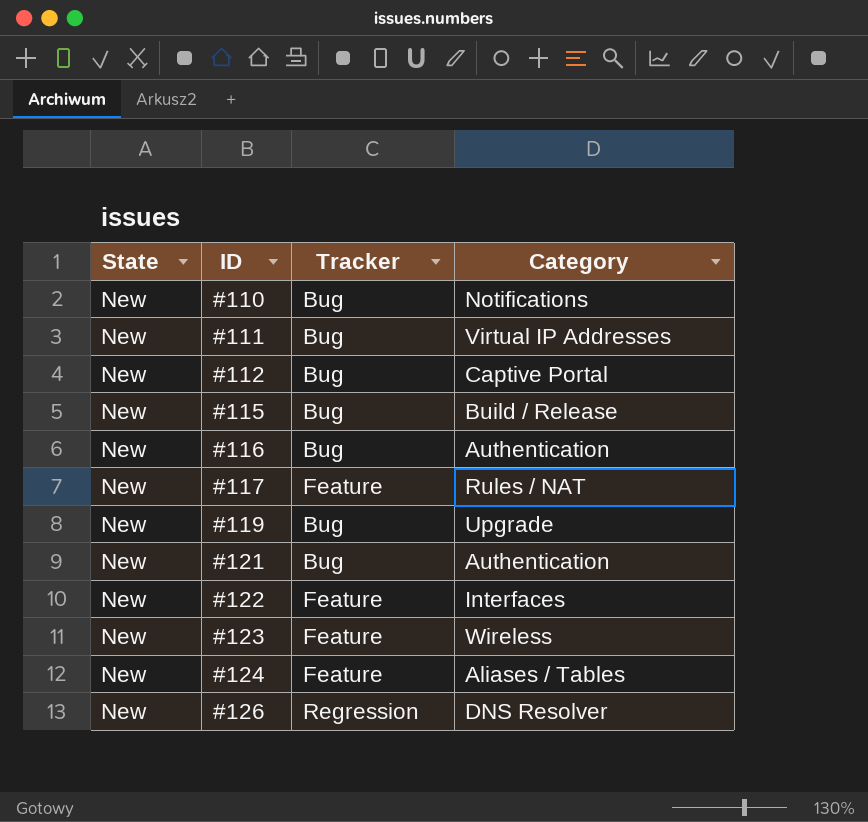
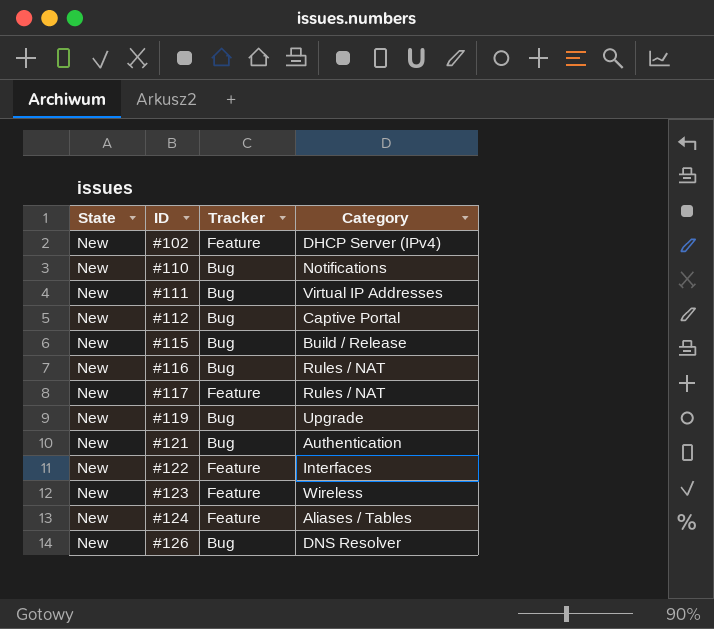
row #102: none -> New | Feature | DHCP Server (IPv4)
#116 | Category: Authentication -> Rules / NAT
#126 | Tracker: Regression -> Bug

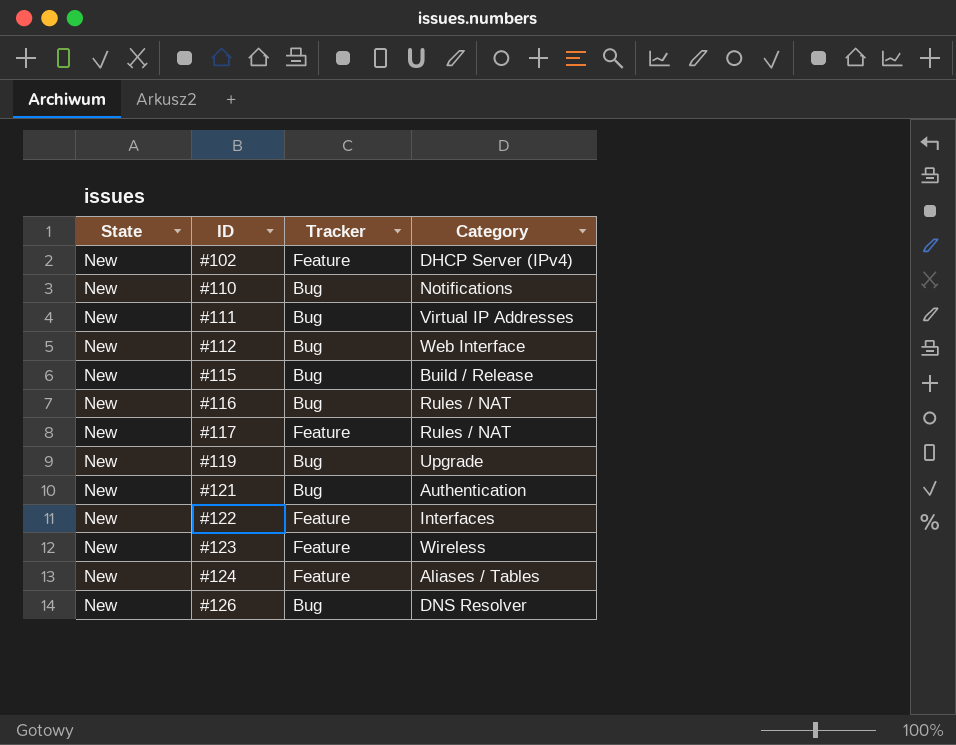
#112 | Category: Captive Portal -> Web Interface

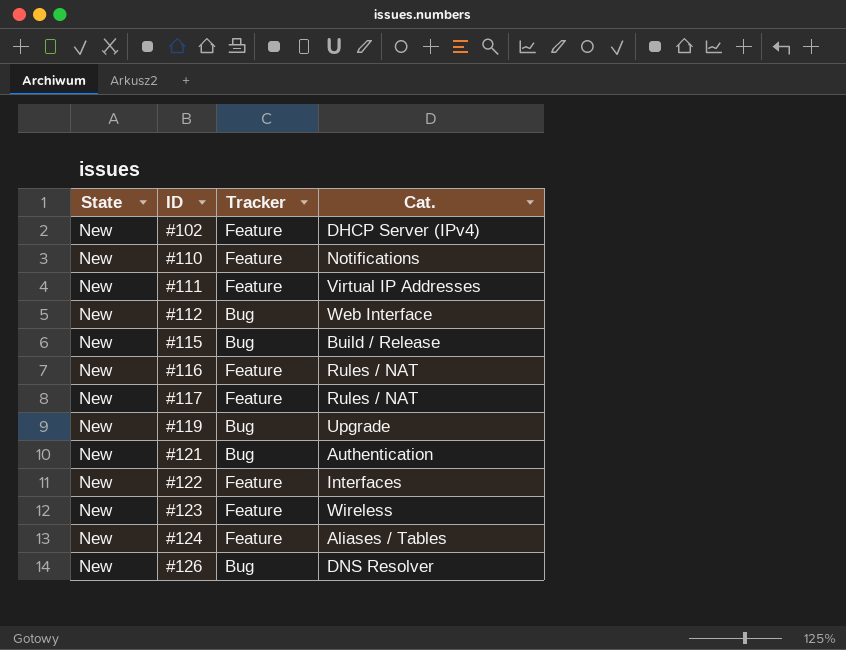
column name: Category -> Cat.
#110 | Tracker: Bug -> Feature
#111 | Tracker: Bug -> Feature
#116 | Tracker: Bug -> Feature

